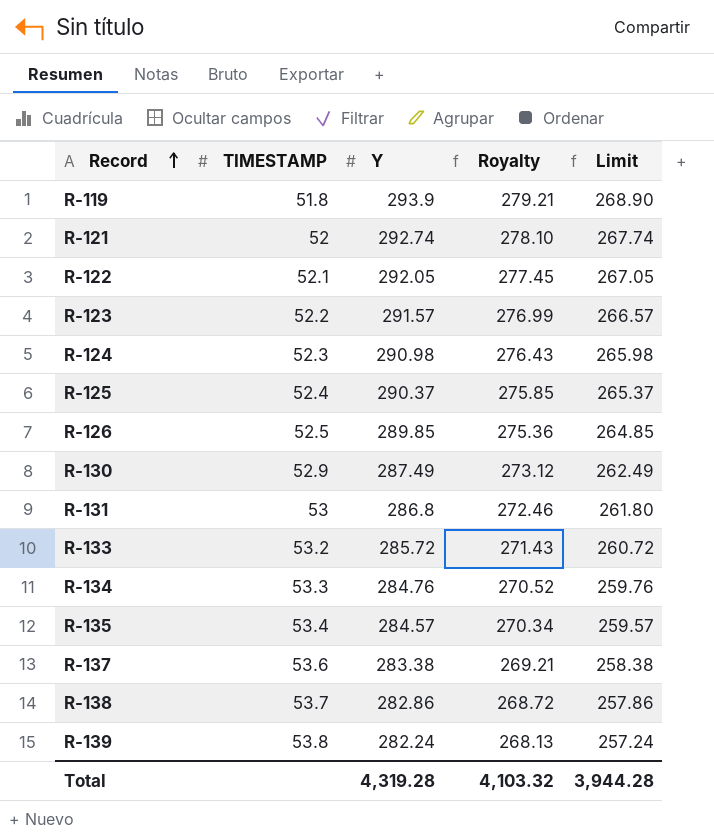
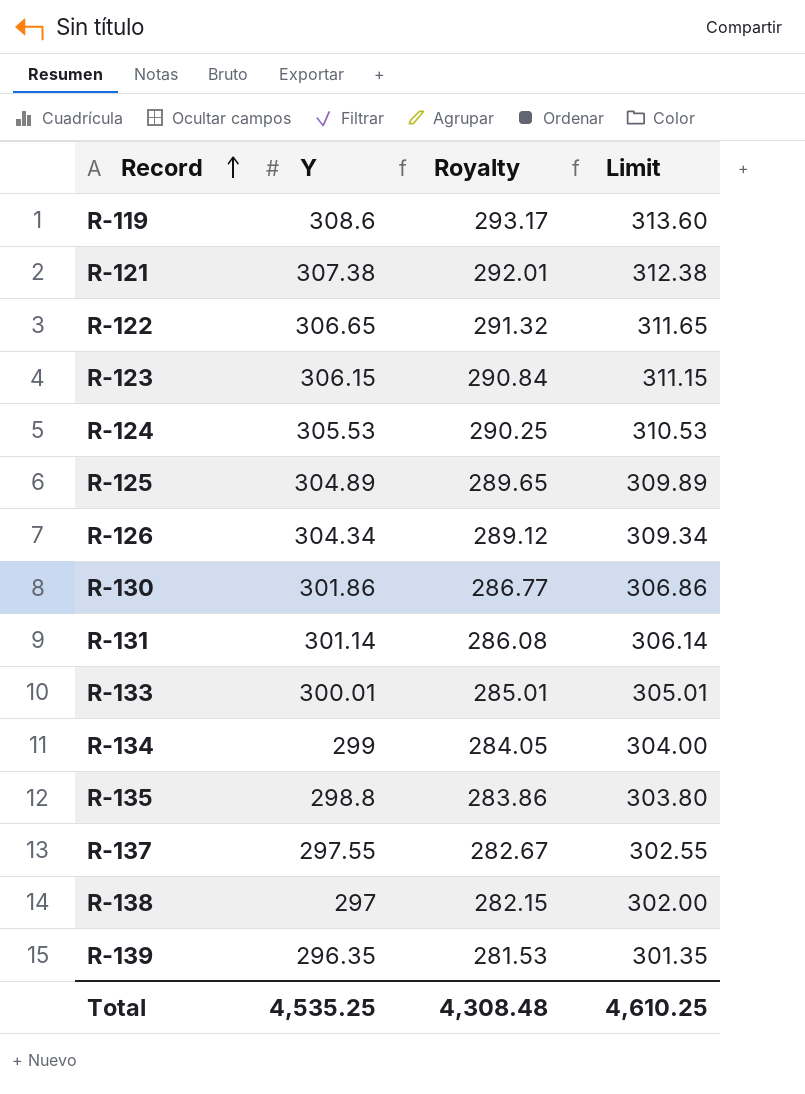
column TIMESTAMP | position: 2 -> none
column Limit | formula: [Y] - 25 -> [Y] + 5
R-119 | Y: 293.9 -> 308.6
R-119 | Royalty: 279.21 -> 293.17
R-121 | Y: 292.74 -> 307.38
R-121 | Royalty: 278.10 -> 292.01
R-122 | Y: 292.05 -> 306.65
R-122 | Royalty: 277.45 -> 291.32
R-123 | Y: 291.57 -> 306.15
R-123 | Royalty: 276.99 -> 290.84
R-124 | Y: 290.98 -> 305.53
R-124 | Royalty: 276.43 -> 290.25
R-125 | Y: 290.37 -> 304.89
R-125 | Royalty: 275.85 -> 289.65
R-126 | Y: 289.85 -> 304.34
R-126 | Royalty: 275.36 -> 289.12
R-130 | Y: 287.49 -> 301.86
R-130 | Royalty: 273.12 -> 286.77
R-131 | Y: 286.8 -> 301.14
R-131 | Royalty: 272.46 -> 286.08
R-133 | Y: 285.72 -> 300.01
R-133 | Royalty: 271.43 -> 285.01
R-134 | Y: 284.76 -> 299
R-134 | Royalty: 270.52 -> 284.05
R-135 | Y: 284.57 -> 298.8
R-135 | Royalty: 270.34 -> 283.86
R-137 | Y: 283.38 -> 297.55
R-137 | Royalty: 269.21 -> 282.67
R-138 | Y: 282.86 -> 297
R-138 | Royalty: 268.72 -> 282.15
R-139 | Y: 282.24 -> 296.35
R-139 | Royalty: 268.13 -> 281.53
Total | Y: 4,319.28 -> 4,535.25
Total | Royalty: 4,103.32 -> 4,308.48
Total | Limit: 3,944.28 -> 4,610.25

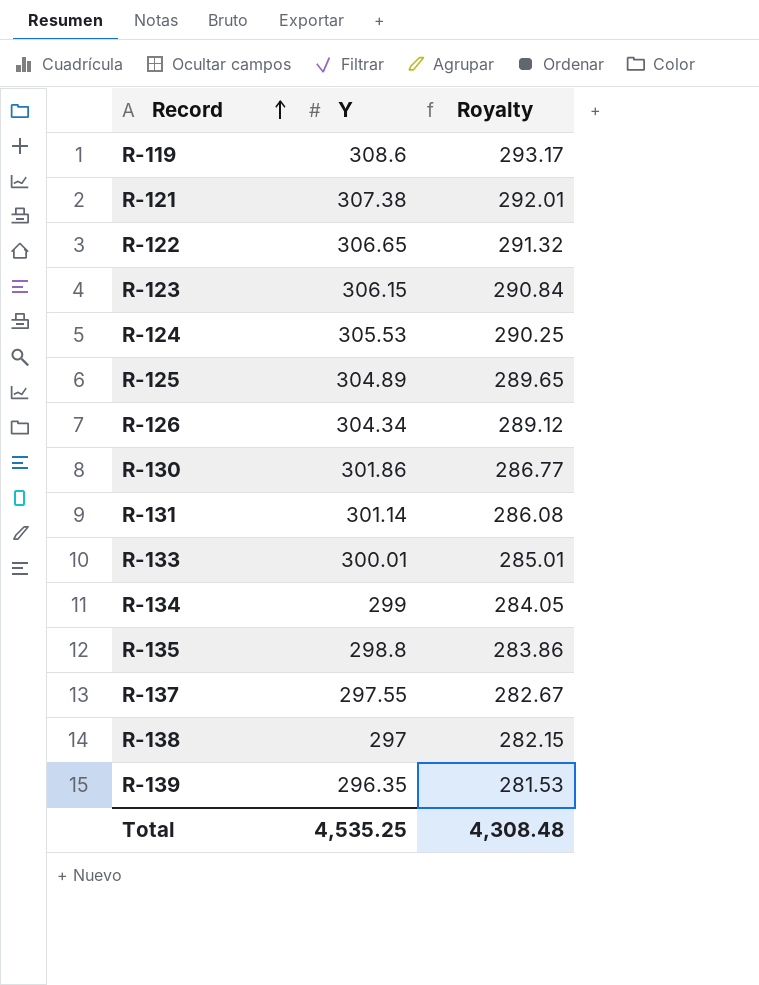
column Limit | formula: [Y] + 5 -> none

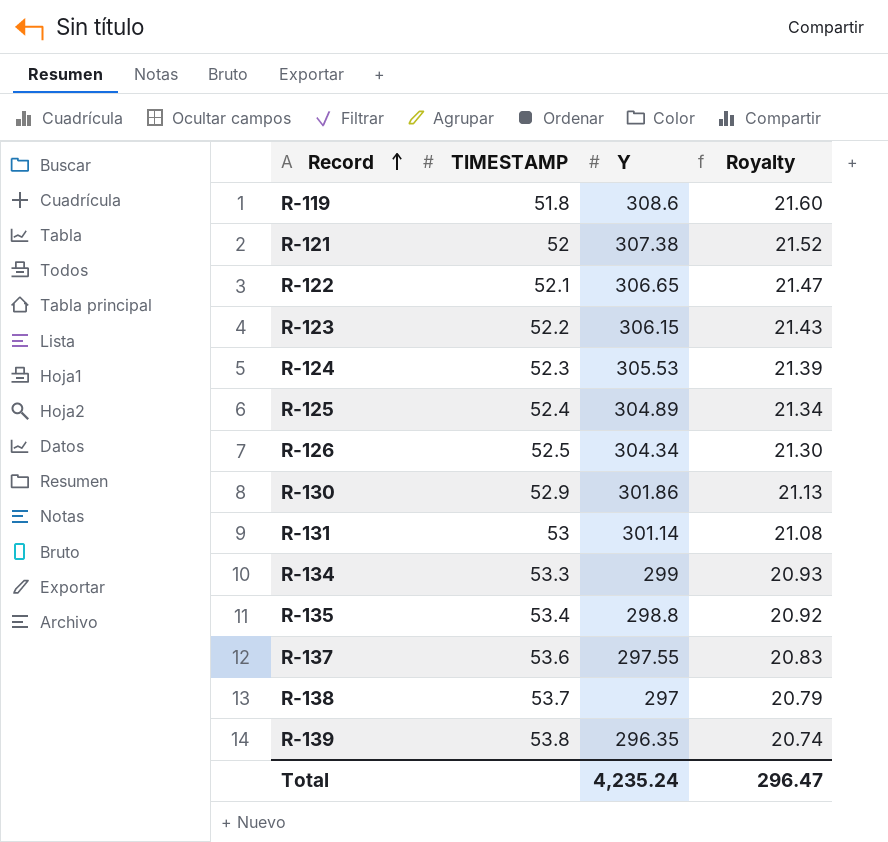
column TIMESTAMP | position: none -> 2
column Royalty | formula: [Y] * 0.95 -> [Y] * 0.07
row R-133: 300.01 | 285.01 -> none
Total | Y: 4,535.25 -> 4,235.24
Total | Royalty: 4,308.48 -> 296.47

